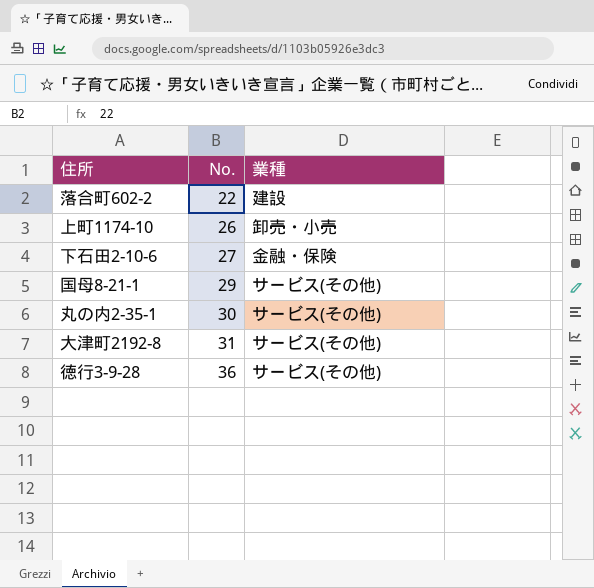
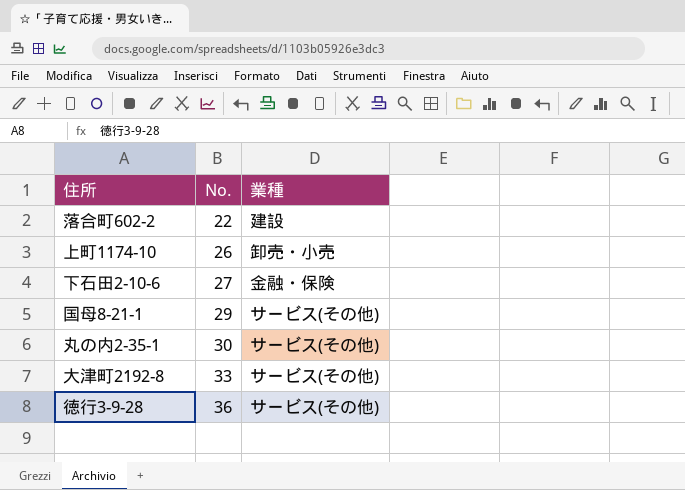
大津町2192-8 | No.: 31 -> 33

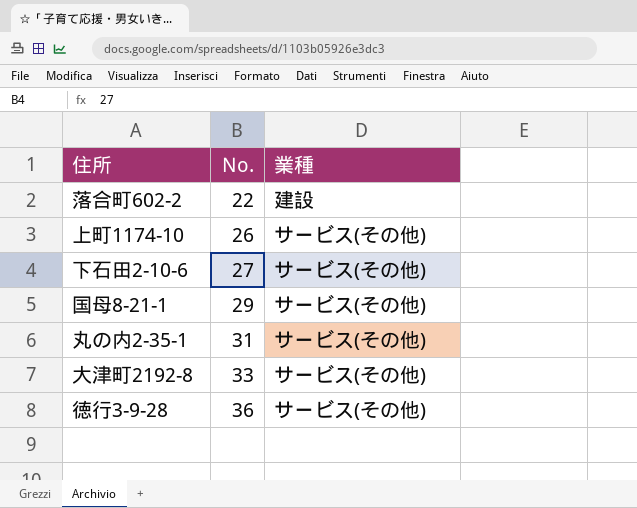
上町1174-10 | 業種: 卸売・小売 -> サービス(その他)
下石田2-10-6 | 業種: 金融・保険 -> サービス(その他)
丸の内2-35-1 | No.: 30 -> 31

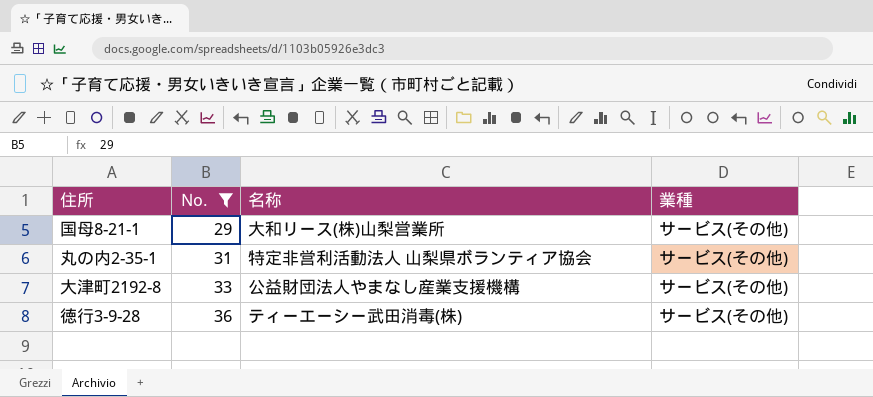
filter: none -> No. >= 29
column 名称 | position: none -> 3

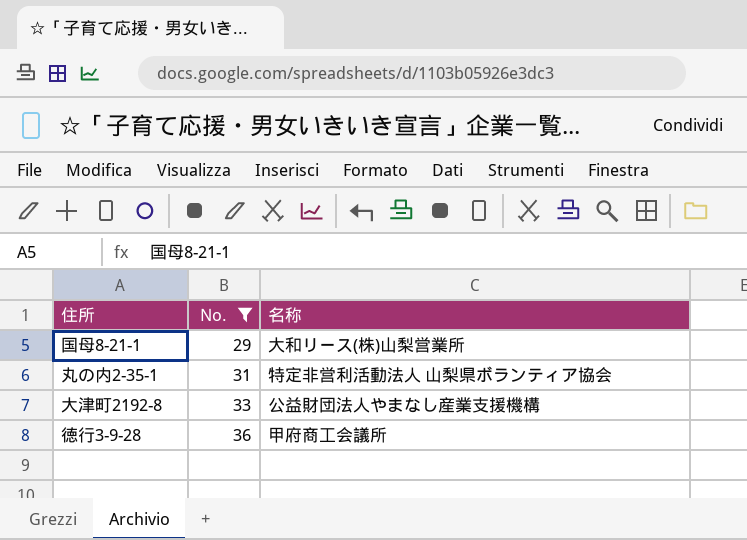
column 業種 | position: 4 -> none
徳行3-9-28 | 名称: ティーエーシー武田消毒(株) -> 甲府商工会議所

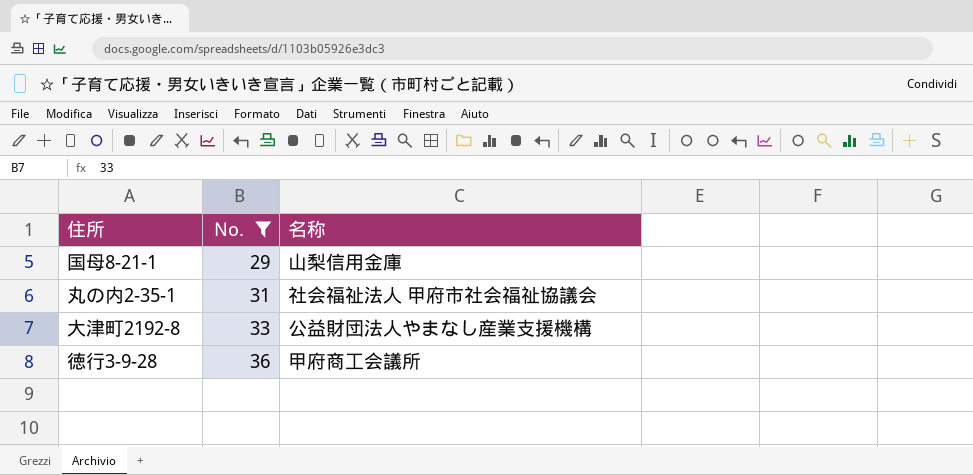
国母8-21-1 | 名称: 大和リース(株)山梨営業所 -> 山梨信用金庫
丸の内2-35-1 | 名称: 特定非営利活動法人 山梨県ボランティア協会 -> 社会福祉法人 甲府市社会福祉協議会

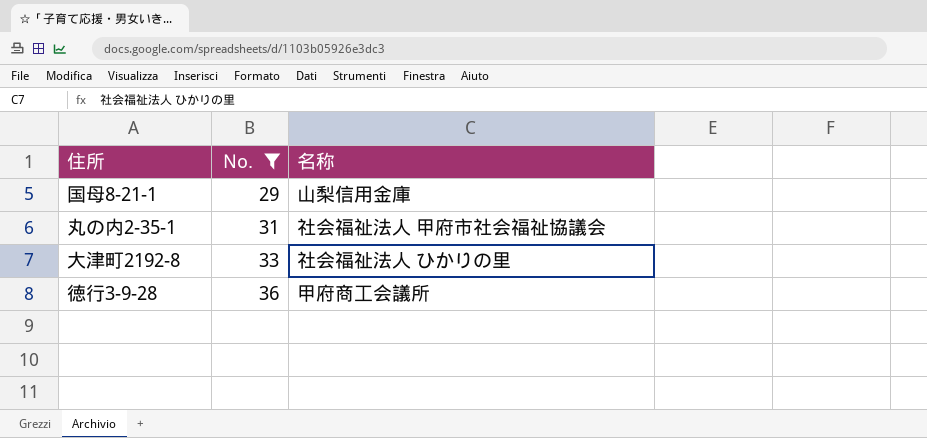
大津町2192-8 | 名称: 公益財団法人やまなし産業支援機構 -> 社会福祉法人 ひかりの里

